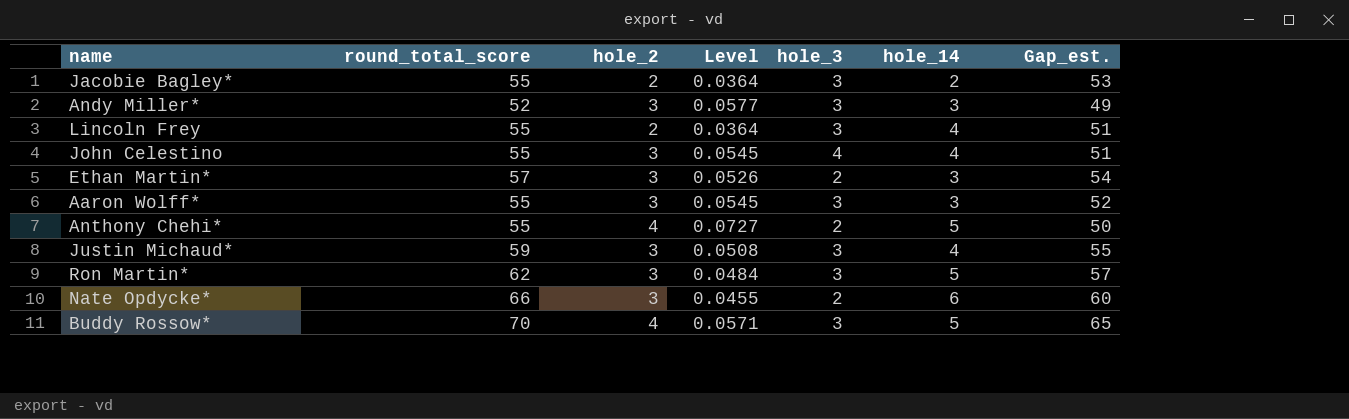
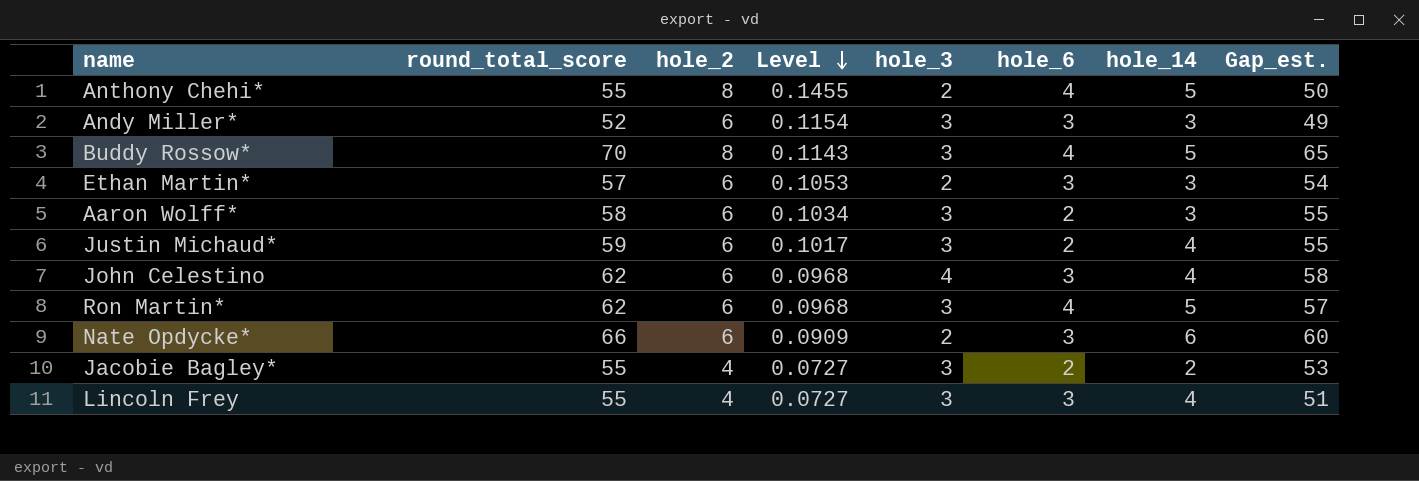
row order: none -> Level descending
column hole_6 | position: none -> 6
Anthony Chehi* | hole_2: 4 -> 8
Anthony Chehi* | Level: 0.0727 -> 0.1455
Andy Miller* | hole_2: 3 -> 6
Andy Miller* | Level: 0.0577 -> 0.1154
Buddy Rossow* | hole_2: 4 -> 8
Buddy Rossow* | Level: 0.0571 -> 0.1143
Ethan Martin* | hole_2: 3 -> 6
Ethan Martin* | Level: 0.0526 -> 0.1053
Aaron Wolff* | round_total_score: 55 -> 58
Aaron Wolff* | hole_2: 3 -> 6
Aaron Wolff* | Level: 0.0545 -> 0.1034
Aaron Wolff* | Gap_est.: 52 -> 55
Justin Michaud* | hole_2: 3 -> 6
Justin Michaud* | Level: 0.0508 -> 0.1017
John Celestino | round_total_score: 55 -> 62
John Celestino | hole_2: 3 -> 6
John Celestino | Level: 0.0545 -> 0.0968
John Celestino | Gap_est.: 51 -> 58
Ron Martin* | hole_2: 3 -> 6
Ron Martin* | Level: 0.0484 -> 0.0968
Nate Opdycke* | hole_2: 3 -> 6
Nate Opdycke* | Level: 0.0455 -> 0.0909
Jacobie Bagley* | hole_2: 2 -> 4
Jacobie Bagley* | Level: 0.0364 -> 0.0727
Lincoln Frey | hole_2: 2 -> 4
Lincoln Frey | Level: 0.0364 -> 0.0727

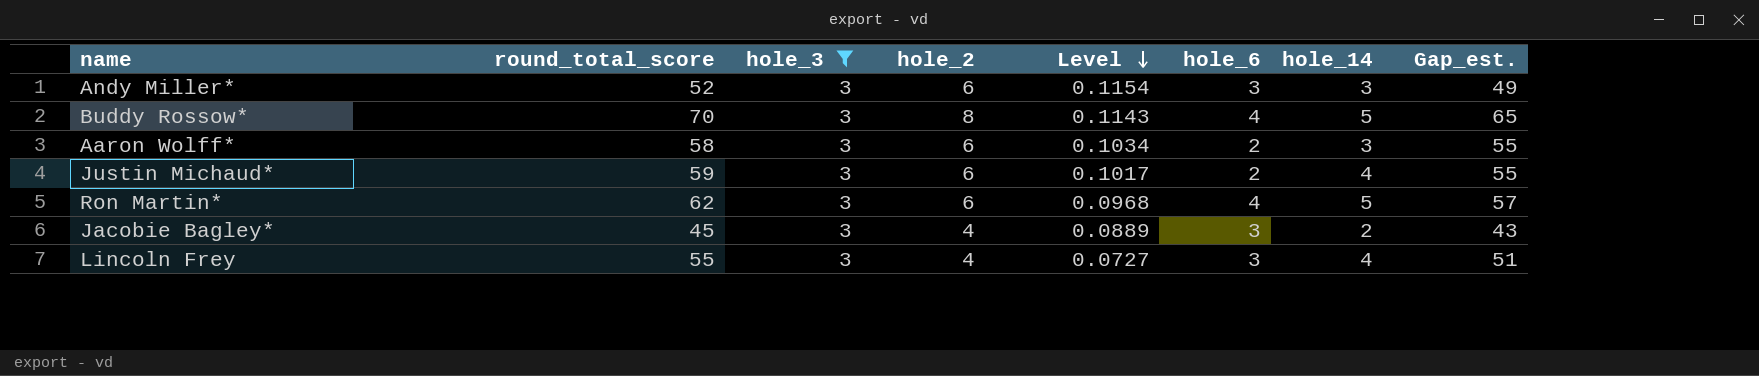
filter: none -> hole_3 = 3
column hole_3 | position: 5 -> 3
Jacobie Bagley* | round_total_score: 55 -> 45
Jacobie Bagley* | Level: 0.0727 -> 0.0889
Jacobie Bagley* | hole_6: 2 -> 3
Jacobie Bagley* | Gap_est.: 53 -> 43

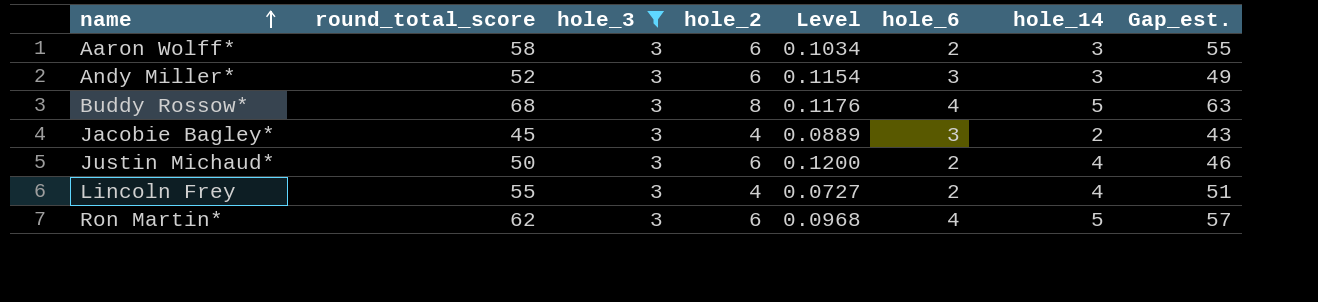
row order: Level descending -> name ascending
Buddy Rossow* | round_total_score: 70 -> 68
Buddy Rossow* | Level: 0.1143 -> 0.1176
Buddy Rossow* | Gap_est.: 65 -> 63
Justin Michaud* | round_total_score: 59 -> 50
Justin Michaud* | Level: 0.1017 -> 0.1200
Justin Michaud* | Gap_est.: 55 -> 46
Lincoln Frey | hole_6: 3 -> 2

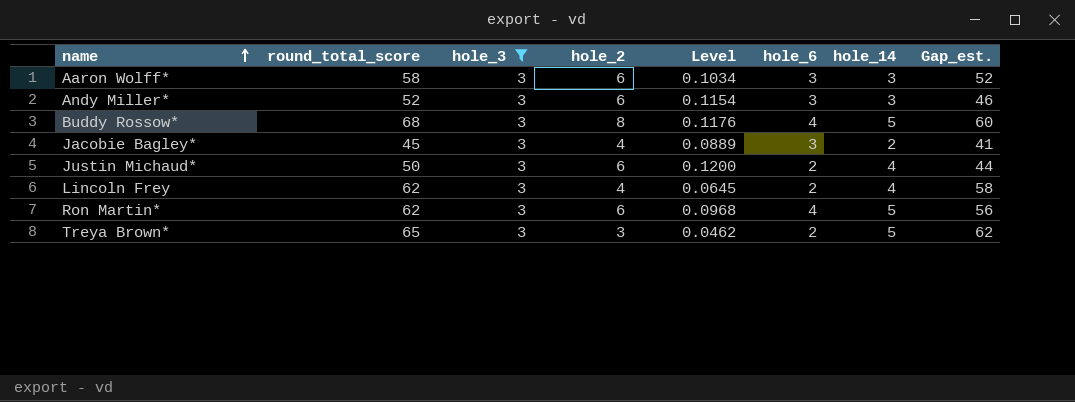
column Gap_est. | formula: [round_total_score] - [hole_14] -> [round_total_score] - [hole_2]
Aaron Wolff* | hole_6: 2 -> 3
Lincoln Frey | round_total_score: 55 -> 62
Lincoln Frey | Level: 0.0727 -> 0.0645
row Treya Brown*: none -> 65 | 3 | 3 | 0.0462 | 2 | 5 | 62

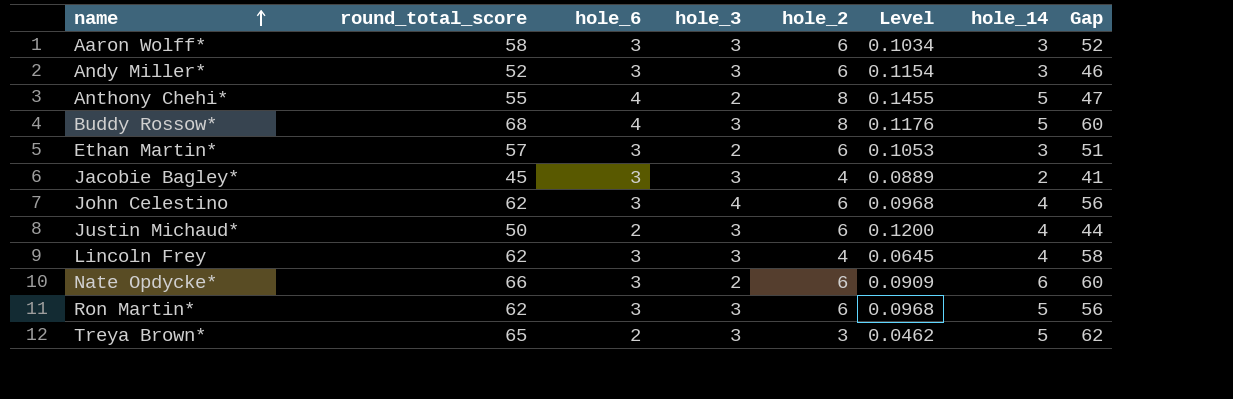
filter: hole_3 = 3 -> none
column hole_6 | position: 6 -> 3
column name: Gap_est. -> Gap
Lincoln Frey | hole_6: 2 -> 3
Ron Martin* | hole_6: 4 -> 3

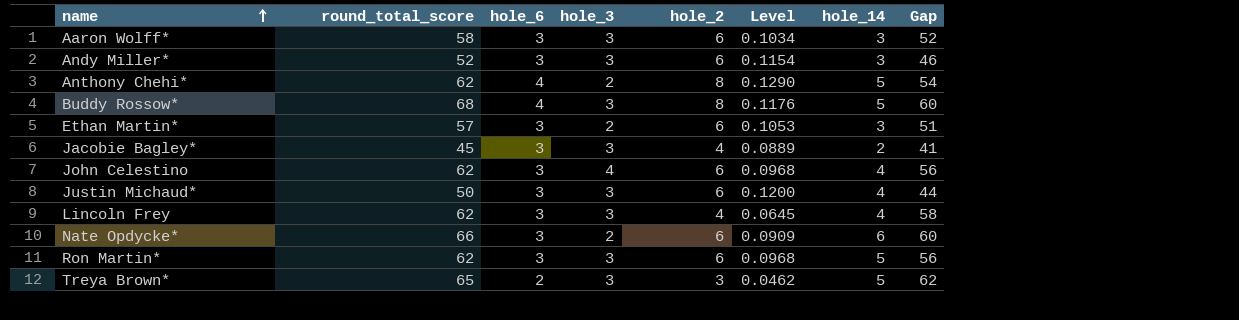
Anthony Chehi* | round_total_score: 55 -> 62
Anthony Chehi* | Level: 0.1455 -> 0.1290
Anthony Chehi* | Gap: 47 -> 54
Justin Michaud* | hole_6: 2 -> 3

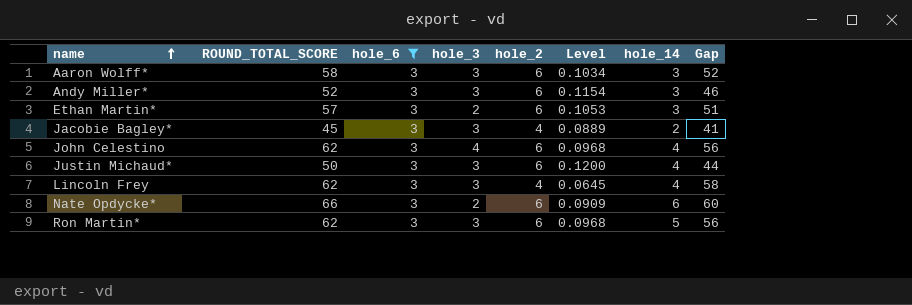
filter: none -> hole_6 = 3
column name: round_total_score -> ROUND_TOTAL_SCORE

